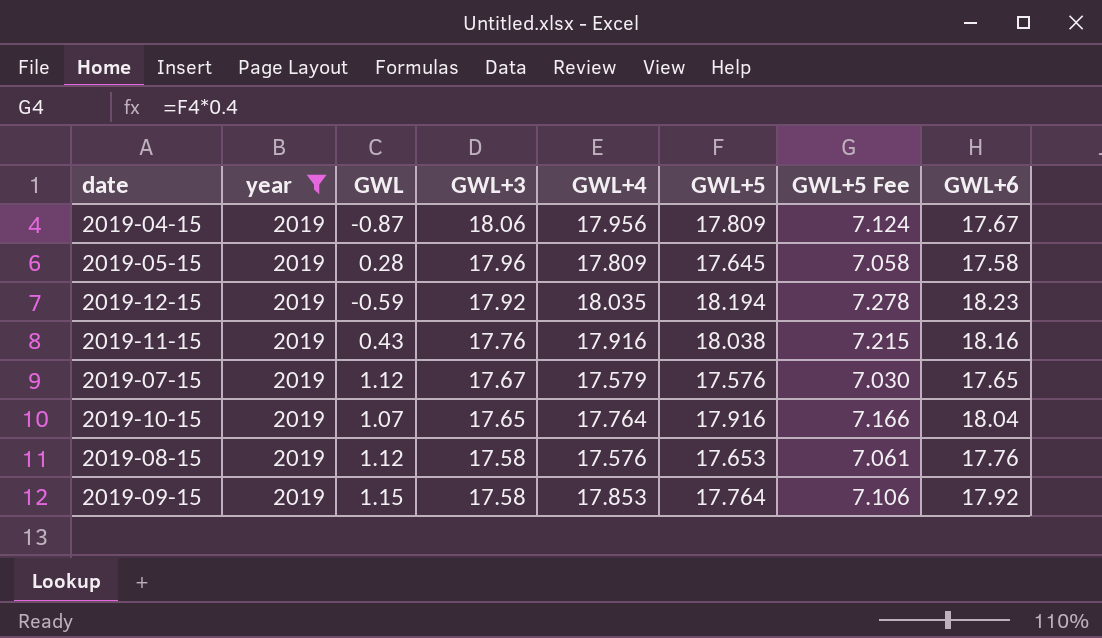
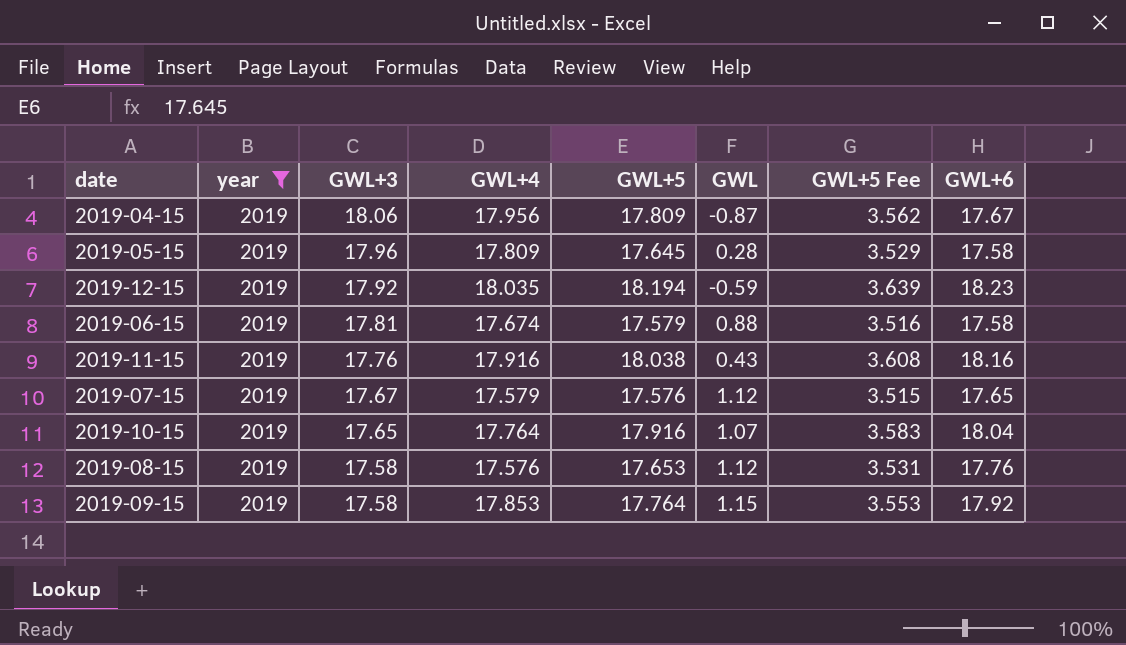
column GWL | position: 3 -> 6
column GWL+5 Fee | formula: [GWL+5] * 0.4 -> [GWL+5] * 0.2
row 2019-06-15: none -> 2019 | 17.81 | 17.674 | 17.579 | 0.88 | 3.516 | 17.58

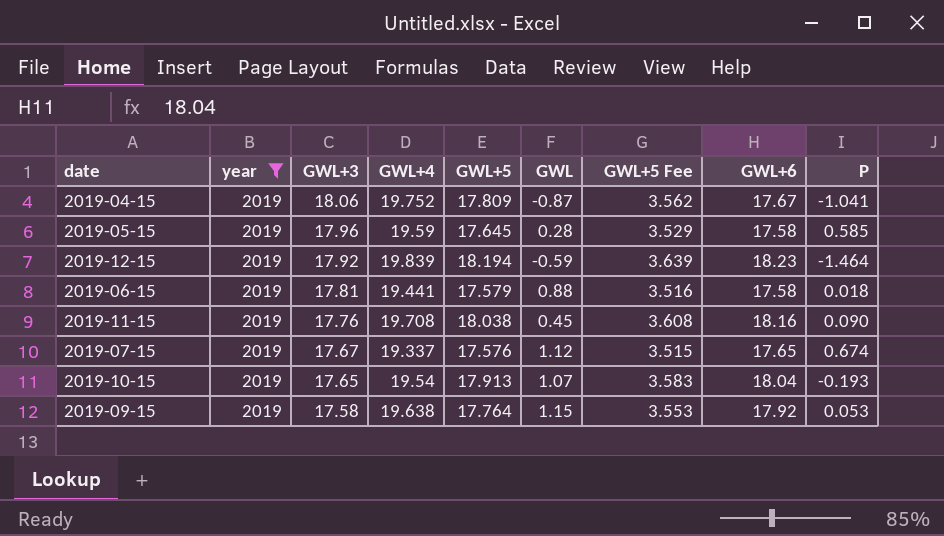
column P | position: none -> 9
row 2019-08-15: 2019 | 17.58 | 17.576 | 17.653 | 1.12 | 3.531 | 17.76 -> none
2019-04-15 | GWL+4: 17.956 -> 19.752
2019-05-15 | GWL+4: 17.809 -> 19.59
2019-12-15 | GWL+4: 18.035 -> 19.839
2019-06-15 | GWL+4: 17.674 -> 19.441
2019-11-15 | GWL+4: 17.916 -> 19.708
2019-11-15 | GWL: 0.43 -> 0.45
2019-07-15 | GWL+4: 17.579 -> 19.337
2019-10-15 | GWL+4: 17.764 -> 19.54
2019-10-15 | GWL+5: 17.916 -> 17.913
2019-09-15 | GWL+4: 17.853 -> 19.638

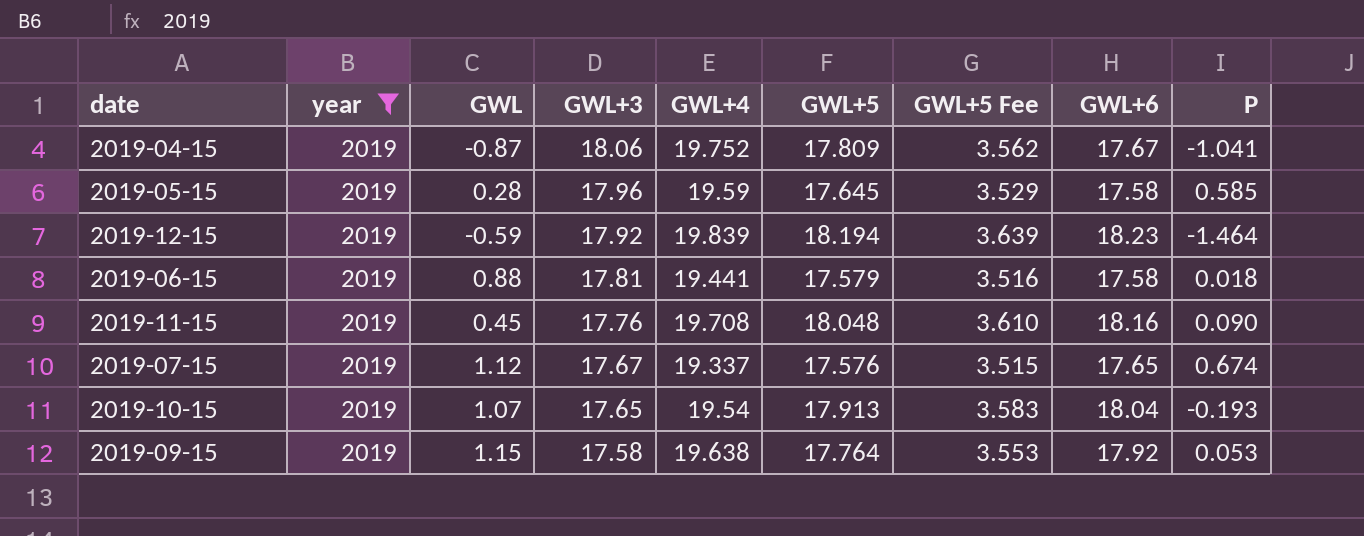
column GWL | position: 6 -> 3
2019-11-15 | GWL+5: 18.038 -> 18.048
2019-11-15 | GWL+5 Fee: 3.608 -> 3.610

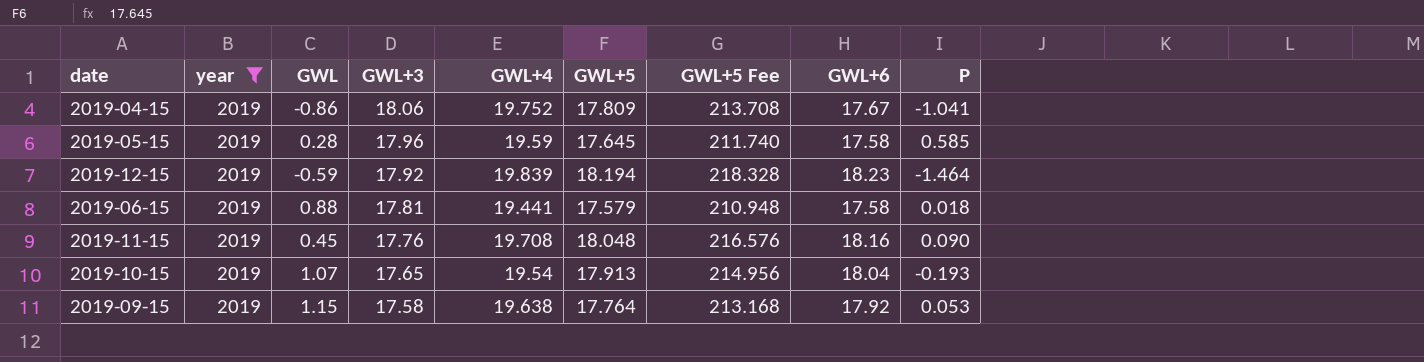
column GWL+5 Fee | formula: [GWL+5] * 0.2 -> [GWL+5] * 12
row 2019-07-15: 2019 | 1.12 | 17.67 | 19.337 | 17.576 | 3.515 | 17.65 | 0.674 -> none
2019-04-15 | GWL: -0.87 -> -0.86

